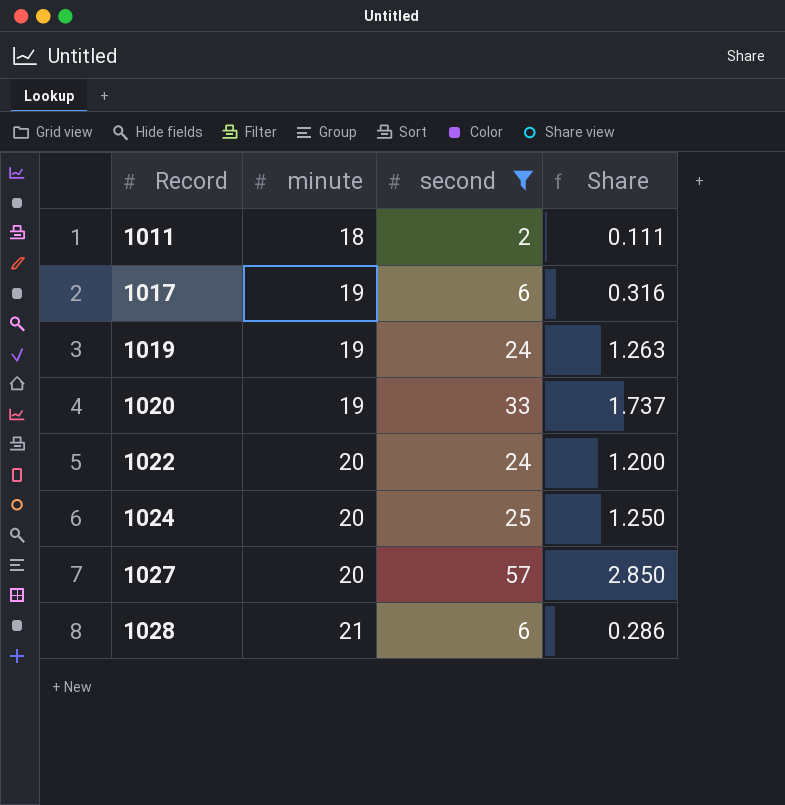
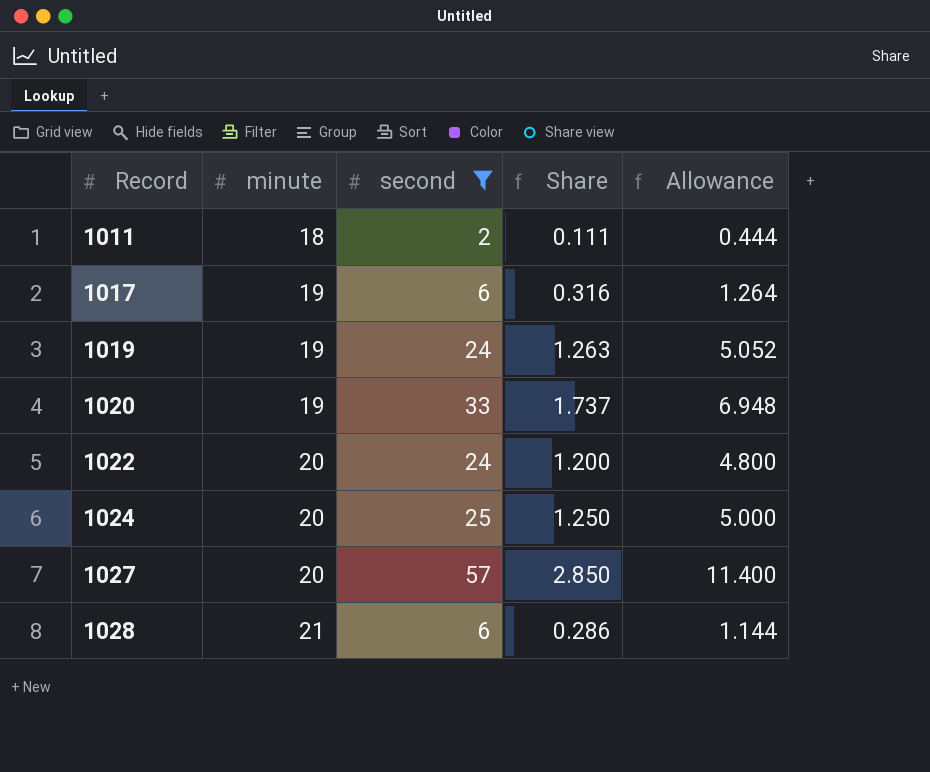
column Allowance | formula: none -> [Share] * 4

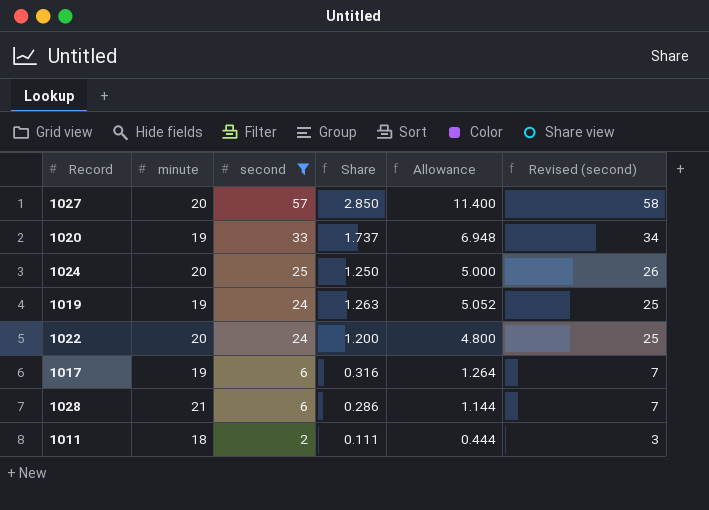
row order: Record ascending -> second descending
column Revised (second) | formula: none -> [second] + 1

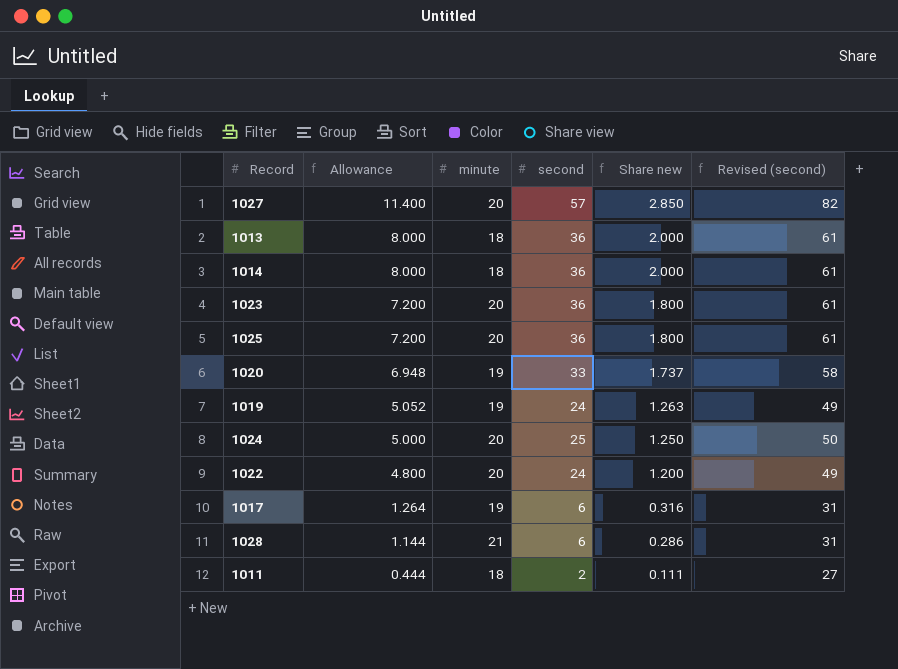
filter: second != 36 -> none
row order: second descending -> Allowance descending
column Allowance | position: 5 -> 2
column name: Share -> Share new
column Revised (second) | formula: [second] + 1 -> [second] + 25

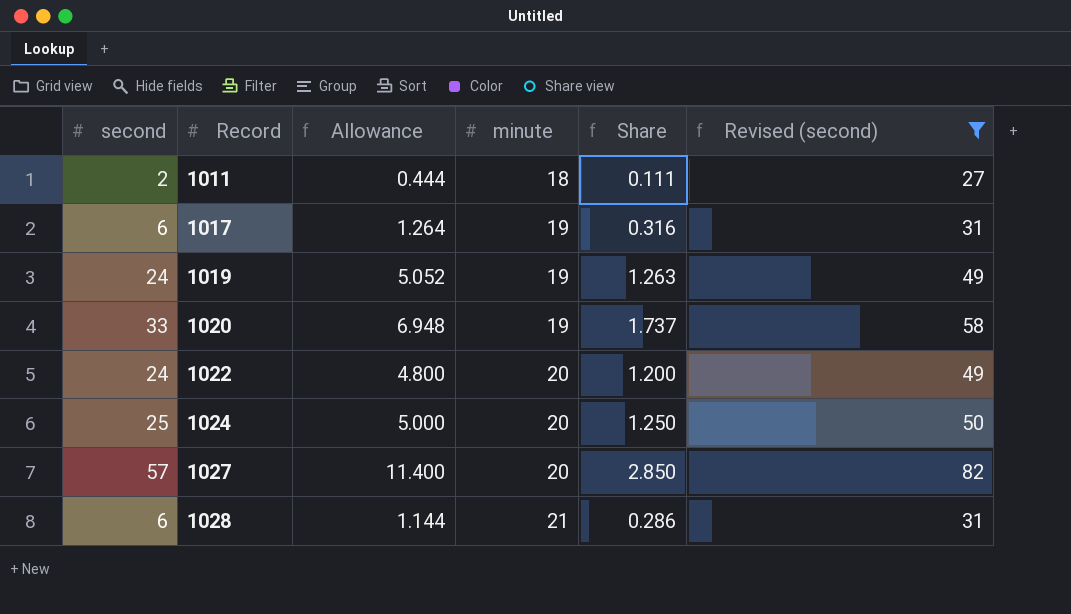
filter: none -> Revised (second) != 61
row order: Allowance descending -> Record ascending
column second | position: 4 -> 1
column name: Share new -> Share

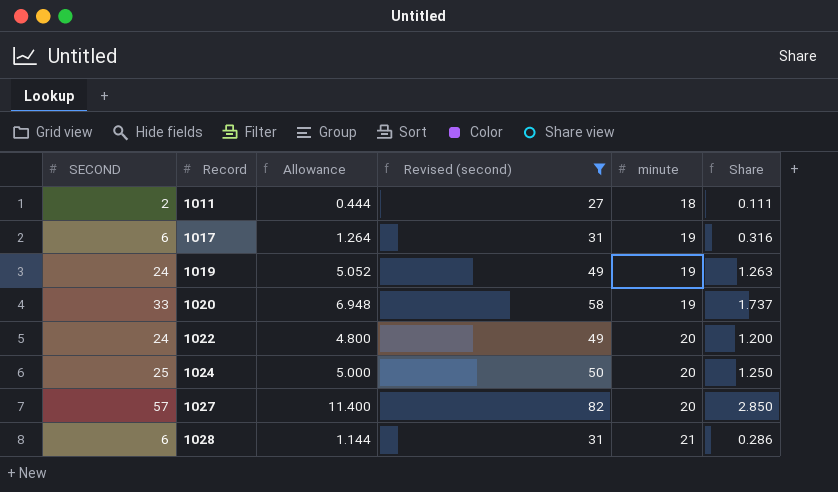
column name: second -> SECOND
column Revised (second) | position: 6 -> 4

